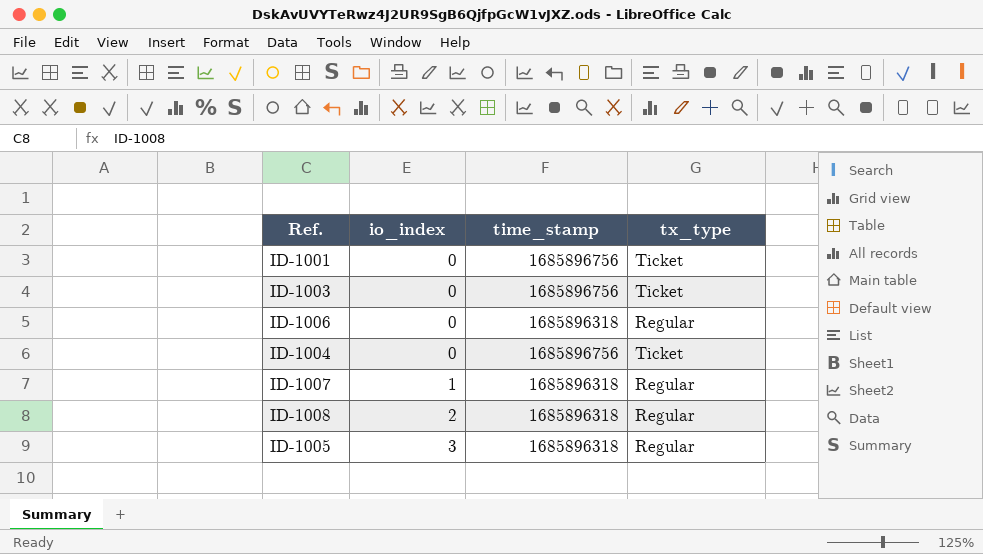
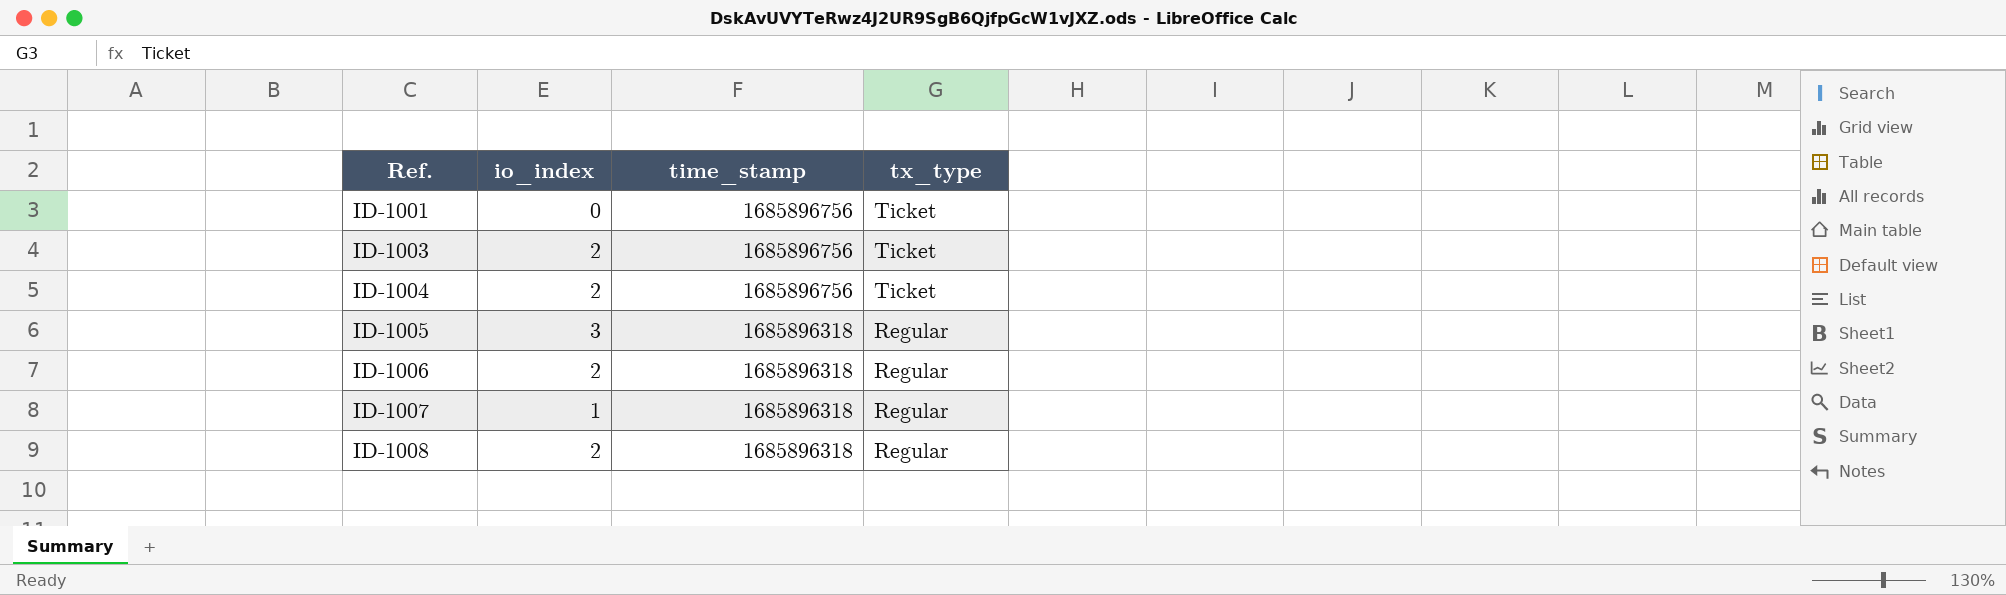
row order: io_index ascending -> Ref. ascending
ID-1003 | io_index: 0 -> 2
ID-1004 | io_index: 0 -> 2
ID-1006 | io_index: 0 -> 2

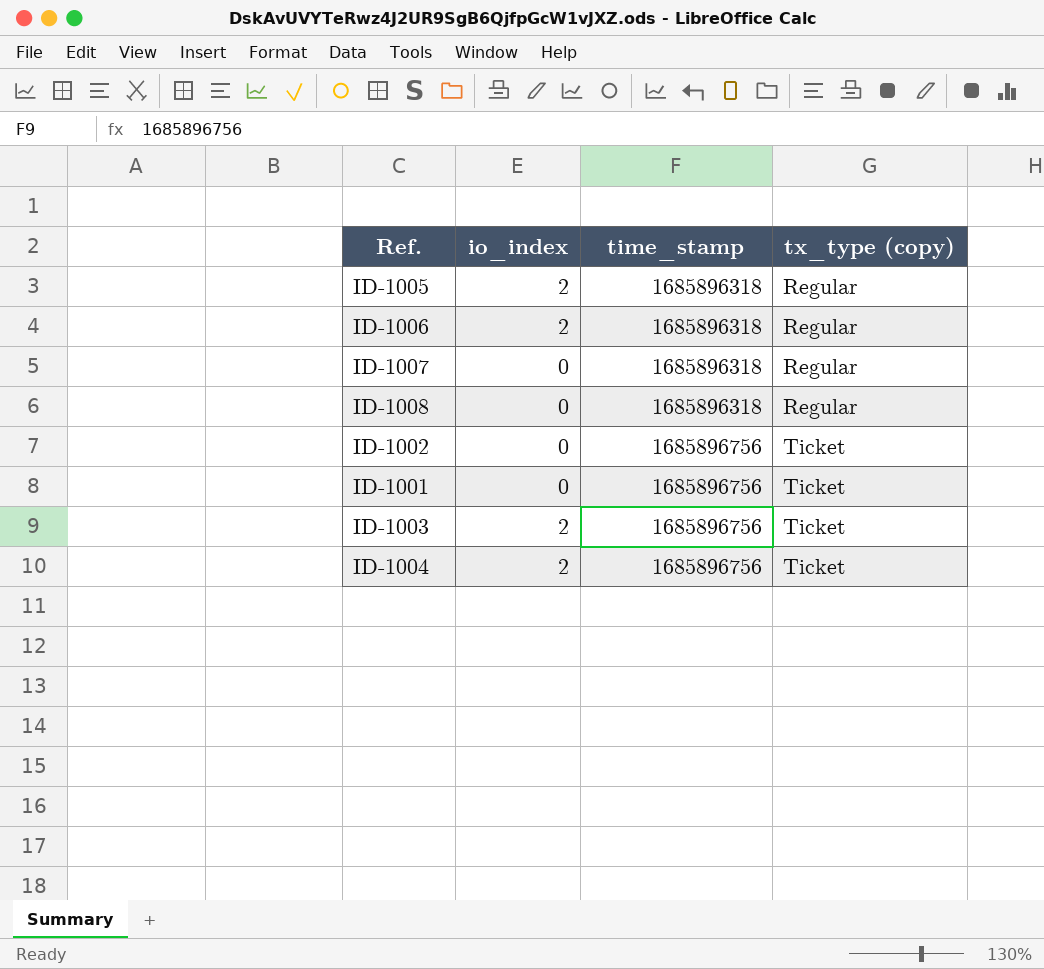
row order: Ref. ascending -> time_stamp ascending
column name: tx_type -> tx_type (copy)
ID-1005 | io_index: 3 -> 2
ID-1007 | io_index: 1 -> 0
ID-1008 | io_index: 2 -> 0
row ID-1002: none -> 0 | 1685896756 | Ticket

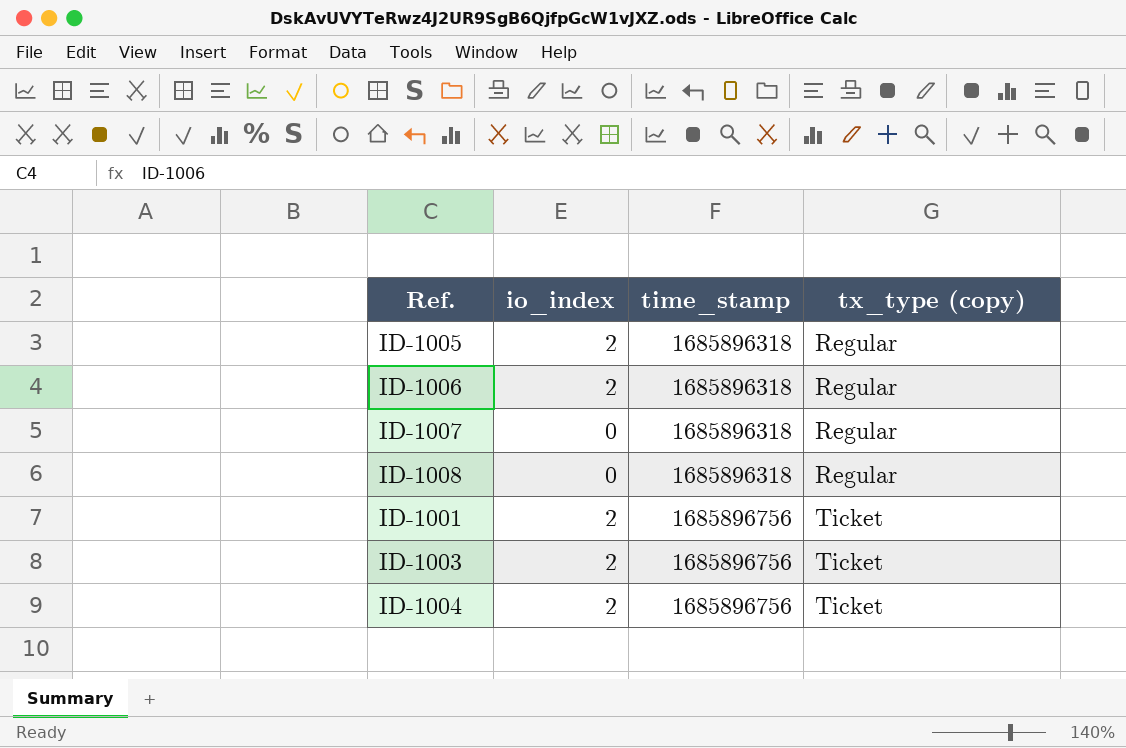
row ID-1002: 0 | 1685896756 | Ticket -> none
ID-1001 | io_index: 0 -> 2

